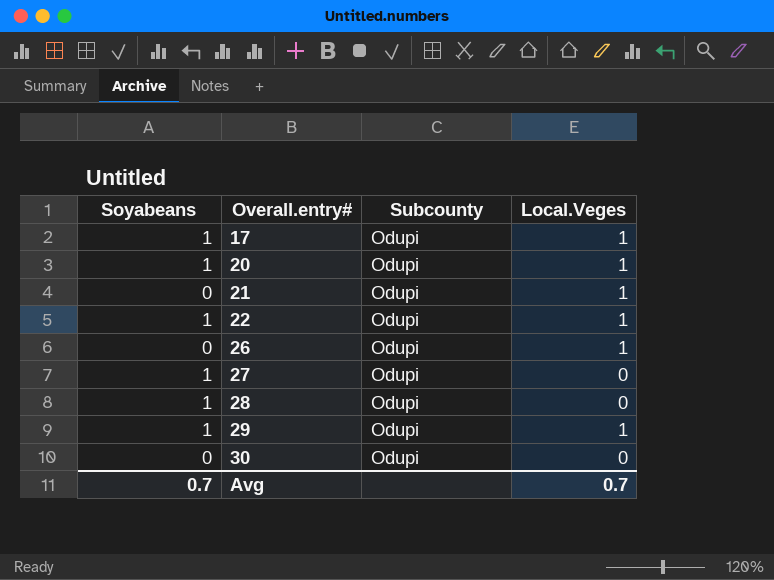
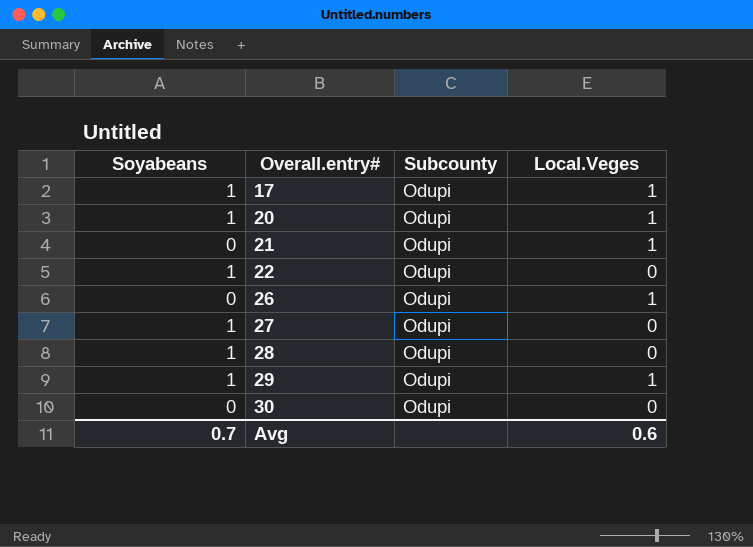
22 | Local.Veges: 1 -> 0
Avg | Local.Veges: 0.7 -> 0.6

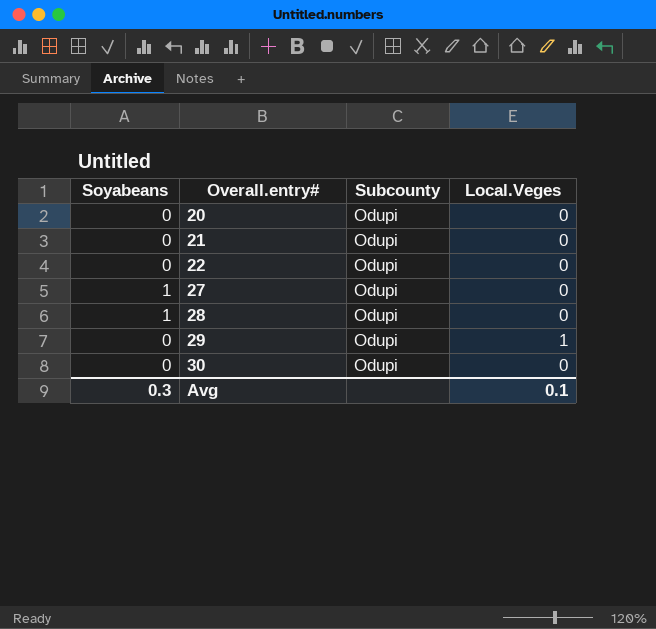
row 17: 1 | Odupi | 1 -> none
row 26: 0 | Odupi | 1 -> none
20 | Soyabeans: 1 -> 0
20 | Local.Veges: 1 -> 0
21 | Local.Veges: 1 -> 0
22 | Soyabeans: 1 -> 0
29 | Soyabeans: 1 -> 0
Avg | Soyabeans: 0.7 -> 0.3
Avg | Local.Veges: 0.6 -> 0.1

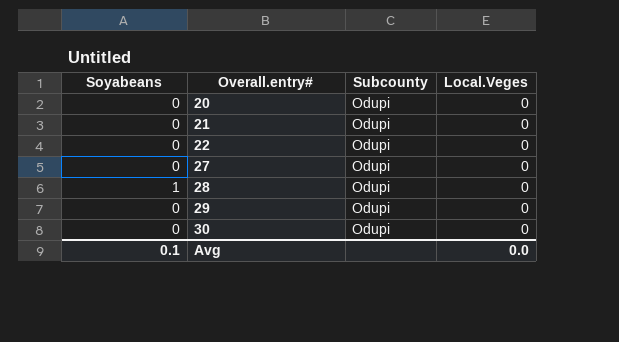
27 | Soyabeans: 1 -> 0
29 | Local.Veges: 1 -> 0
Avg | Soyabeans: 0.3 -> 0.1
Avg | Local.Veges: 0.1 -> 0.0

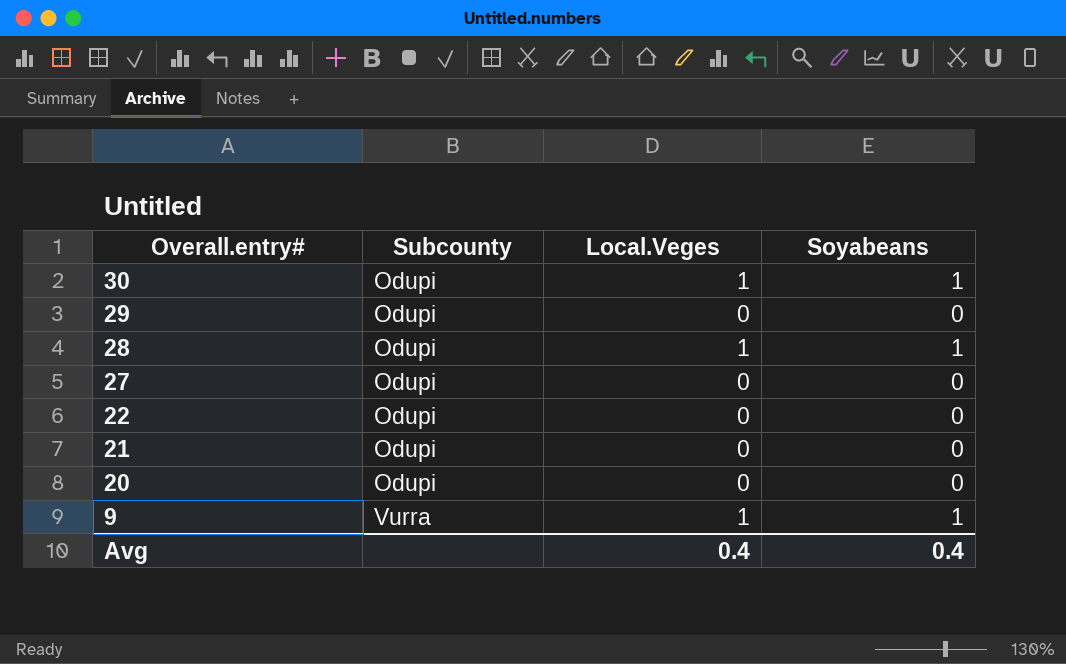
row order: Overall.entry# ascending -> Overall.entry# descending
column Soyabeans | position: 1 -> 4
30 | Local.Veges: 0 -> 1
30 | Soyabeans: 0 -> 1
28 | Local.Veges: 0 -> 1
row 9: none -> Vurra | 1 | 1
Avg | Local.Veges: 0.0 -> 0.4
Avg | Soyabeans: 0.1 -> 0.4

